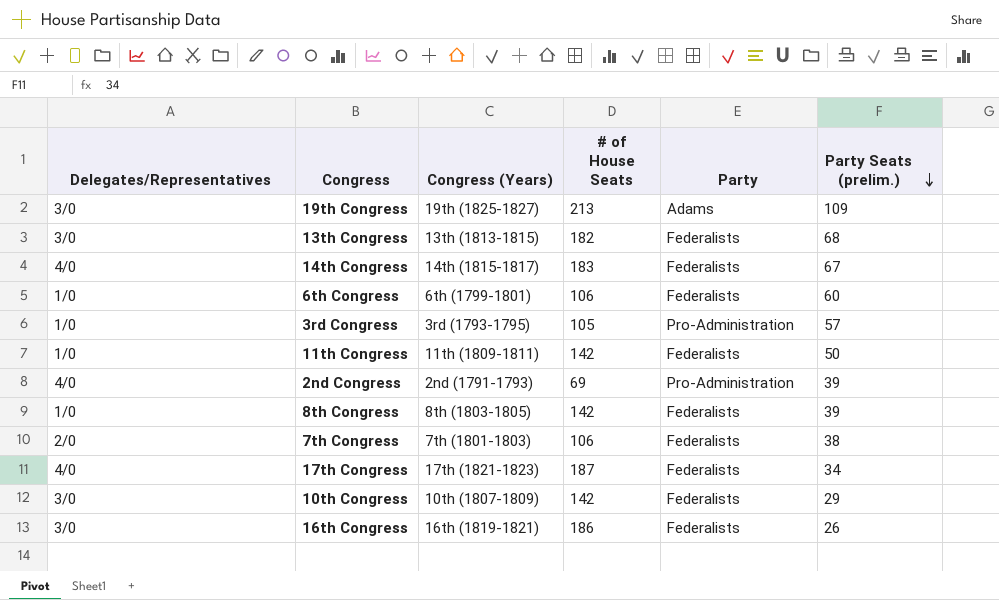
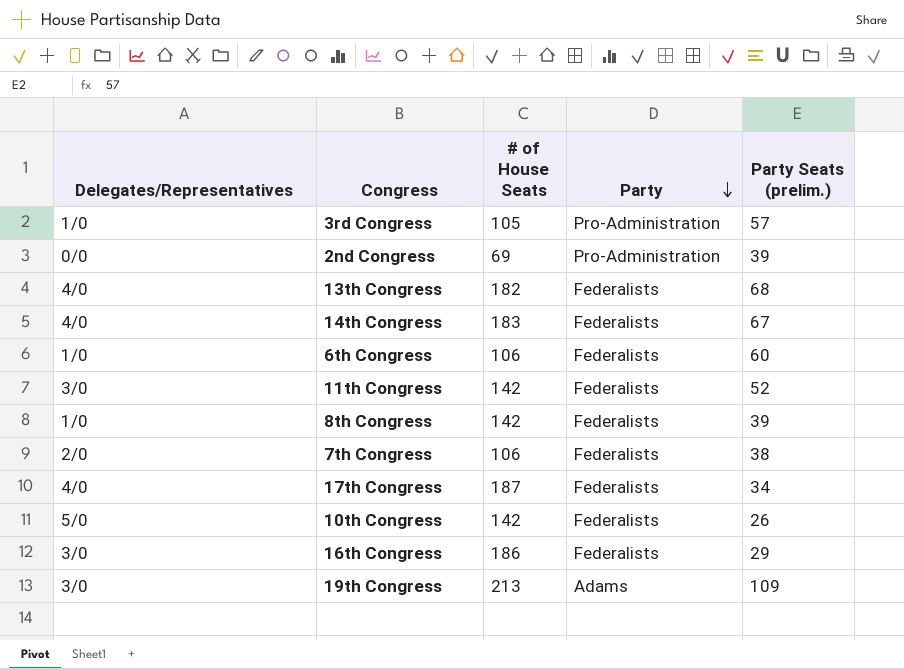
row order: Party Seats (prelim.) descending -> Party descending
column Congress (Years) | position: 3 -> none
2nd Congress | Delegates/Representatives: 4/0 -> 0/0
13th Congress | Delegates/Representatives: 3/0 -> 4/0
11th Congress | Delegates/Representatives: 1/0 -> 3/0
11th Congress | Party Seats (prelim.): 50 -> 52
10th Congress | Delegates/Representatives: 3/0 -> 5/0
10th Congress | Party Seats (prelim.): 29 -> 26
16th Congress | Party Seats (prelim.): 26 -> 29

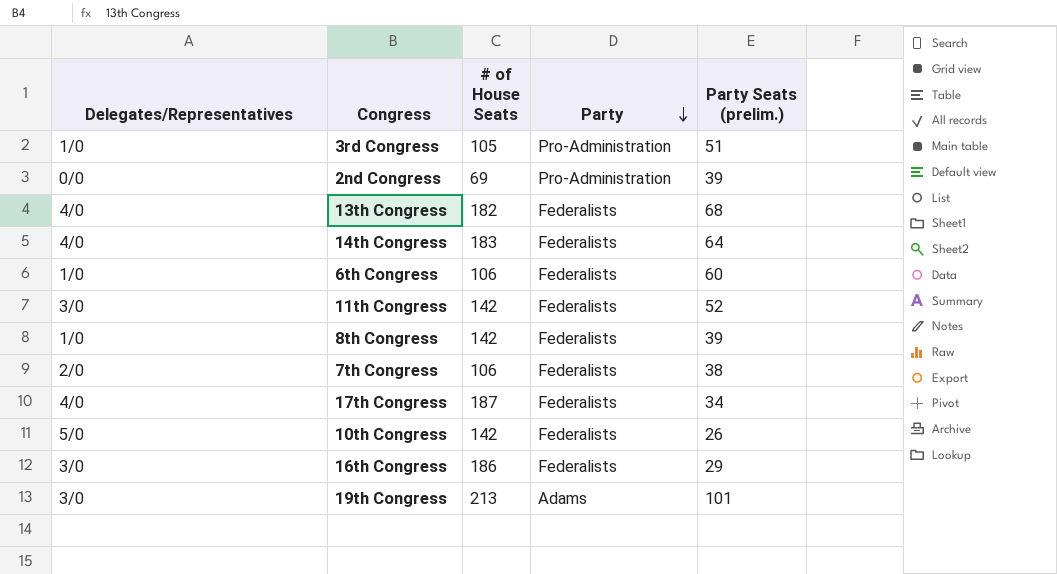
3rd Congress | Party Seats (prelim.): 57 -> 51
14th Congress | Party Seats (prelim.): 67 -> 64
19th Congress | Party Seats (prelim.): 109 -> 101

